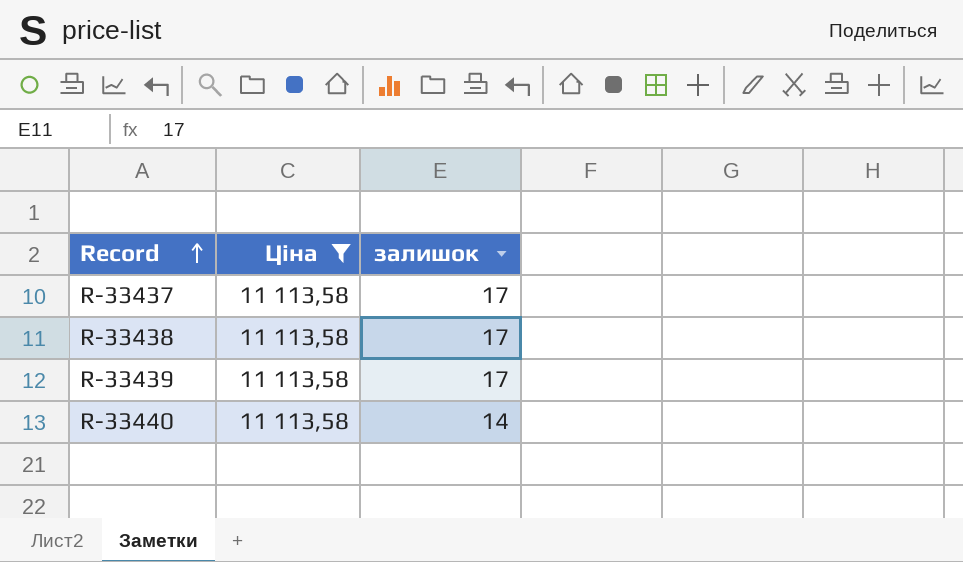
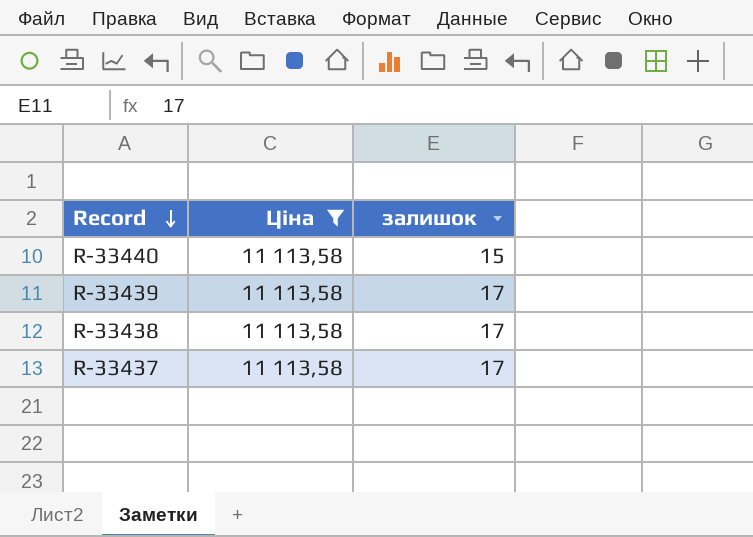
row order: Record ascending -> Record descending
R-33440 | залишок: 14 -> 15

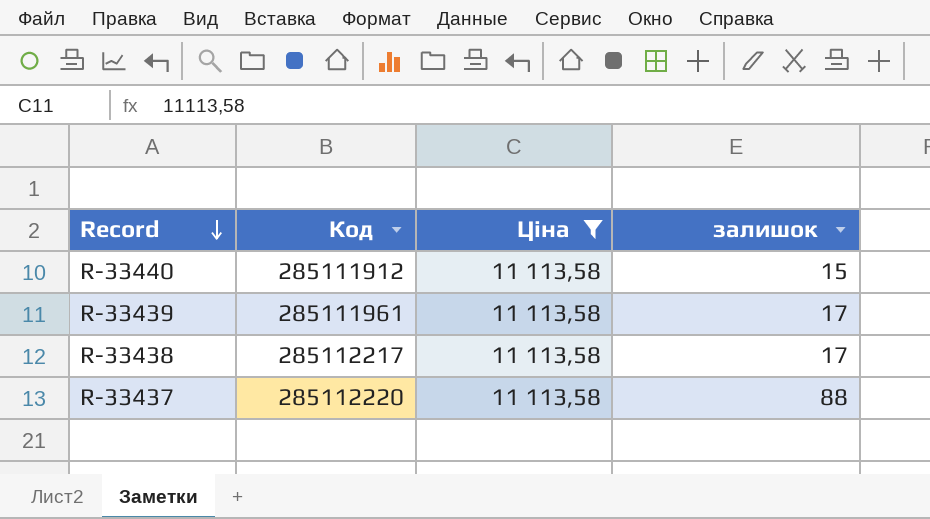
column Код | position: none -> 2
R-33437 | залишок: 17 -> 88

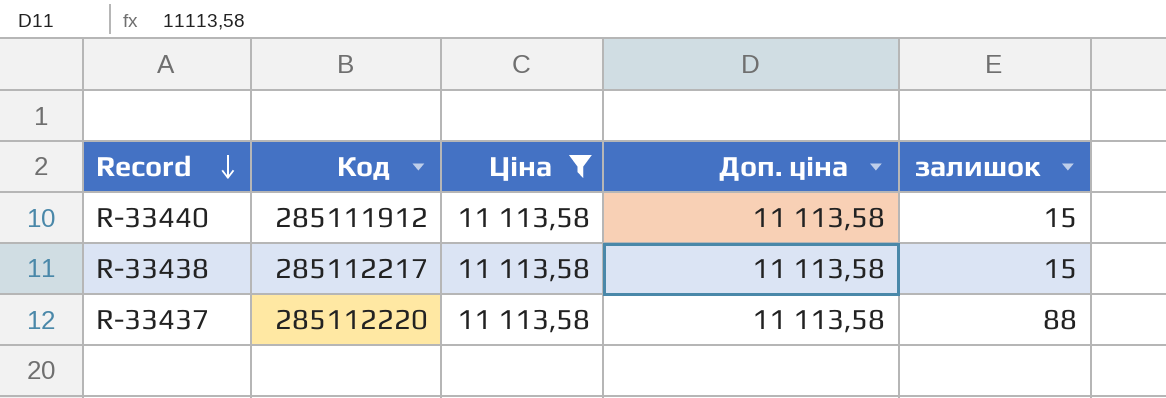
column Доп. ціна | position: none -> 4
row R-33439: 285111961 | 11 113,58 | 17 -> none
R-33438 | залишок: 17 -> 15

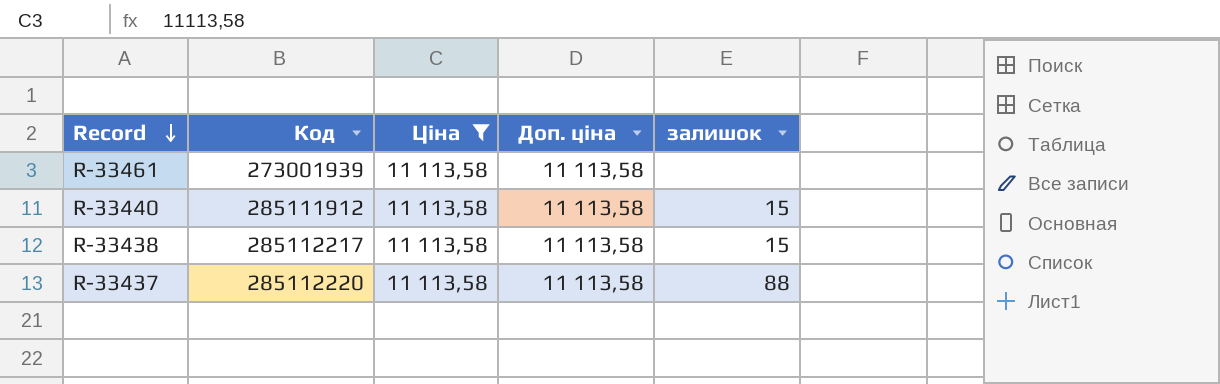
row R-33461: none -> 273001939 | 11 113,58 | 11 113,58 | none

